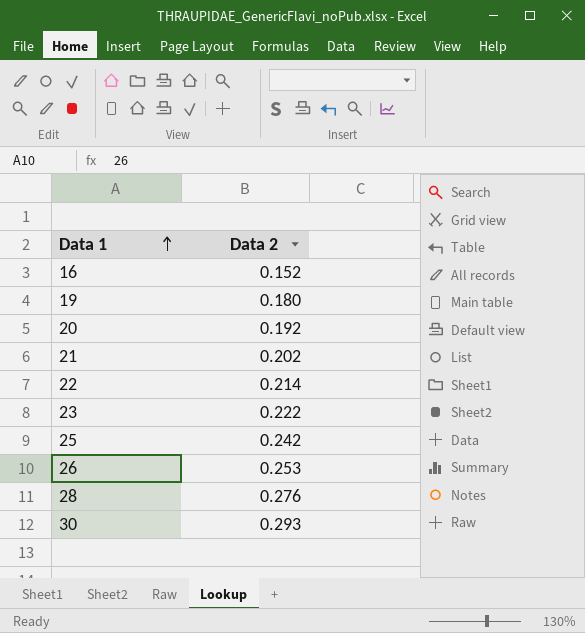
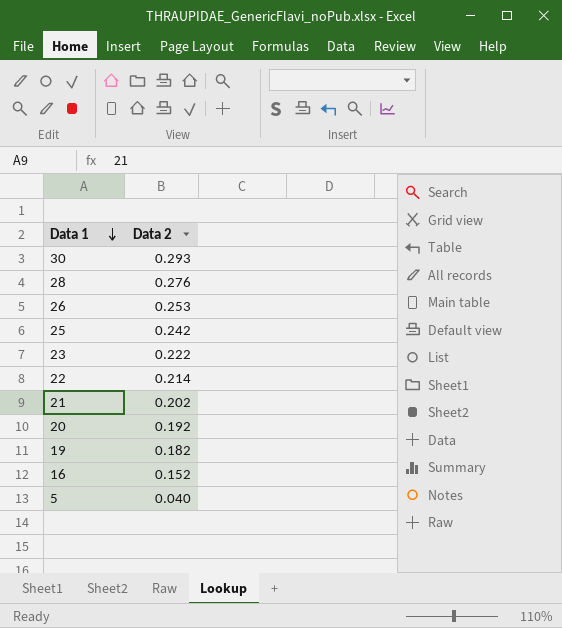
row order: Data 1 ascending -> Data 1 descending
19 | Data 2: 0.180 -> 0.182
row 5: none -> 0.040

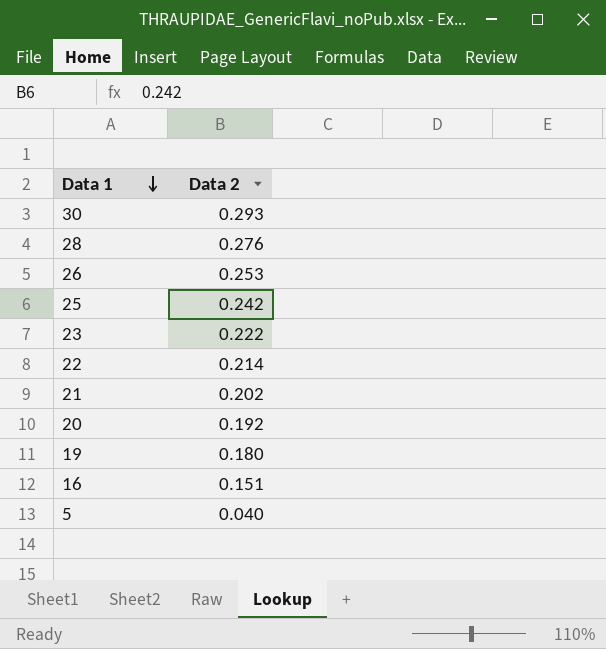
19 | Data 2: 0.182 -> 0.180
16 | Data 2: 0.152 -> 0.151

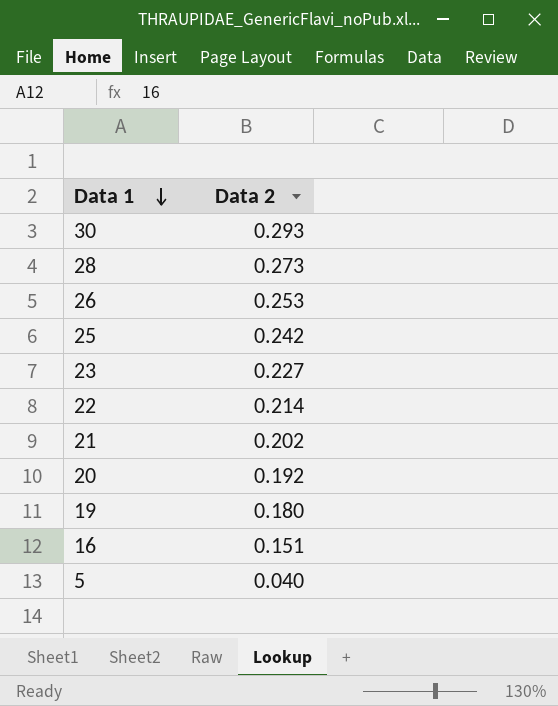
28 | Data 2: 0.276 -> 0.273
23 | Data 2: 0.222 -> 0.227

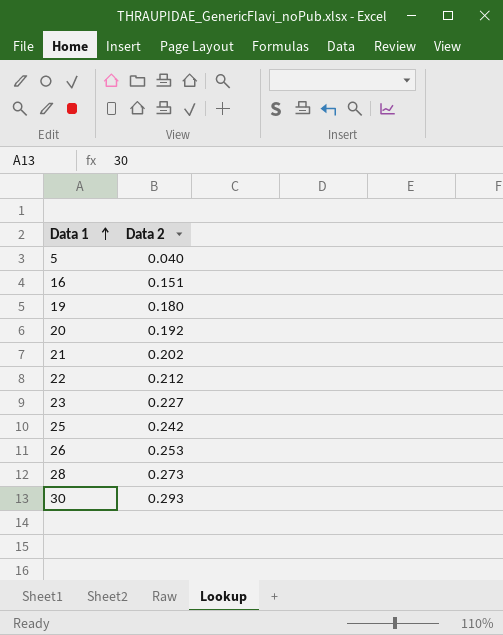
row order: Data 1 descending -> Data 1 ascending
22 | Data 2: 0.214 -> 0.212

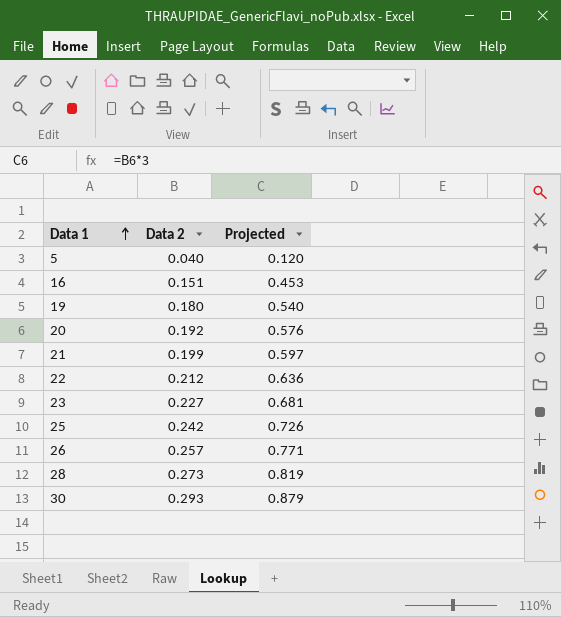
column Projected | formula: none -> [Data 2] * 3
21 | Data 2: 0.202 -> 0.199
26 | Data 2: 0.253 -> 0.257

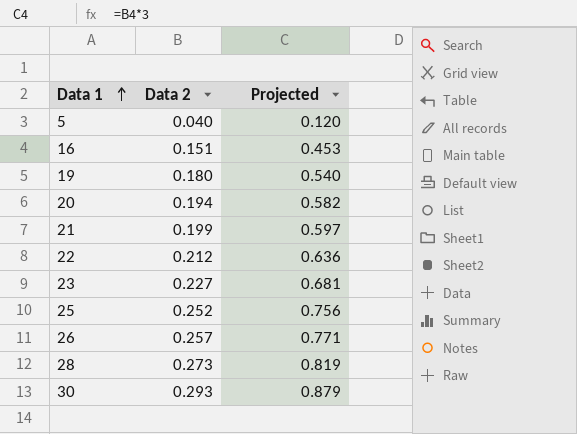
20 | Data 2: 0.192 -> 0.194
20 | Projected: 0.576 -> 0.582
25 | Data 2: 0.242 -> 0.252
25 | Projected: 0.726 -> 0.756

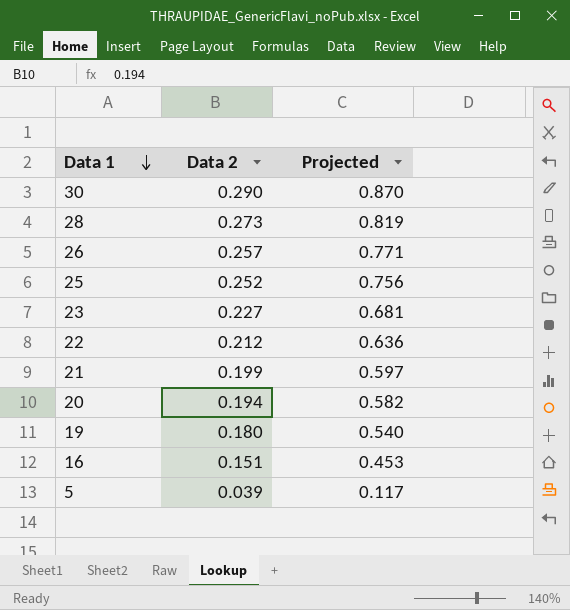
row order: Data 1 ascending -> Data 1 descending
30 | Data 2: 0.293 -> 0.290
30 | Projected: 0.879 -> 0.870
5 | Data 2: 0.040 -> 0.039
5 | Projected: 0.120 -> 0.117

